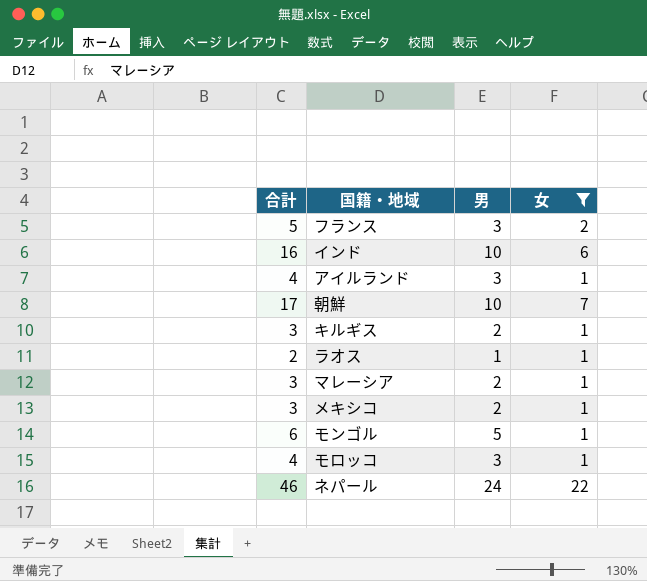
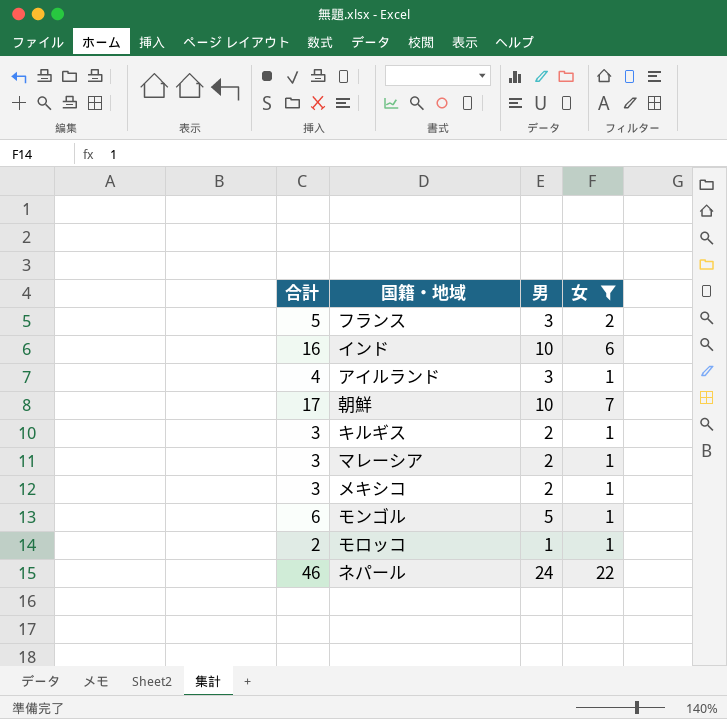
row ラオス: 2 | 1 | 1 -> none
モロッコ | 合計: 4 -> 2
モロッコ | 男: 3 -> 1

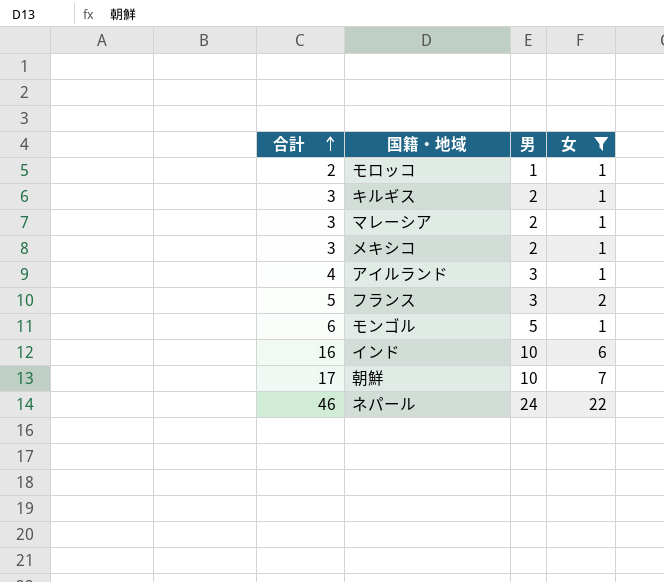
row order: none -> 合計 ascending

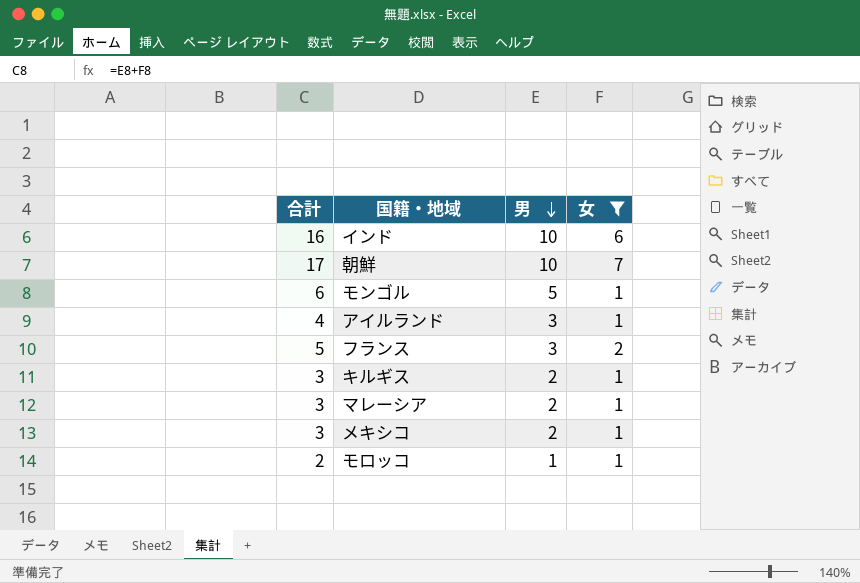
row order: 合計 ascending -> 男 descending
row ネパール: 46 | 24 | 22 -> none

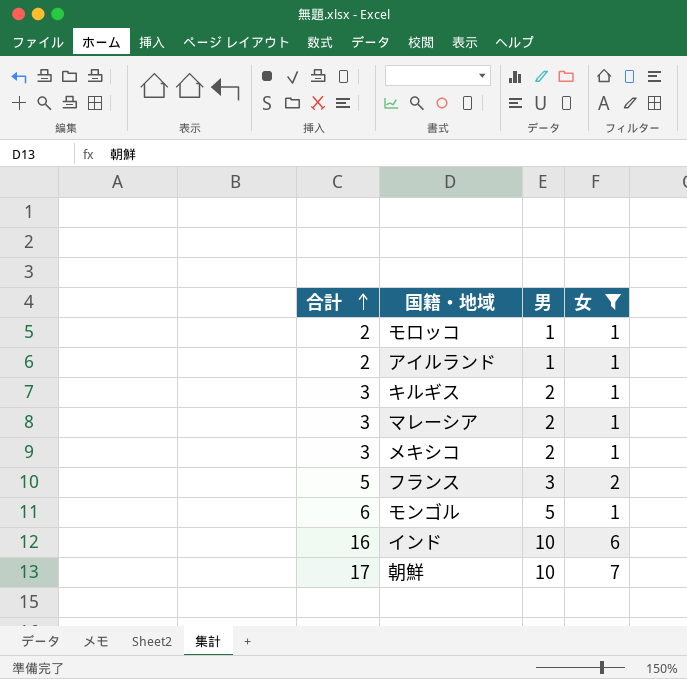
row order: 男 descending -> 合計 ascending
アイルランド | 合計: 4 -> 2
アイルランド | 男: 3 -> 1

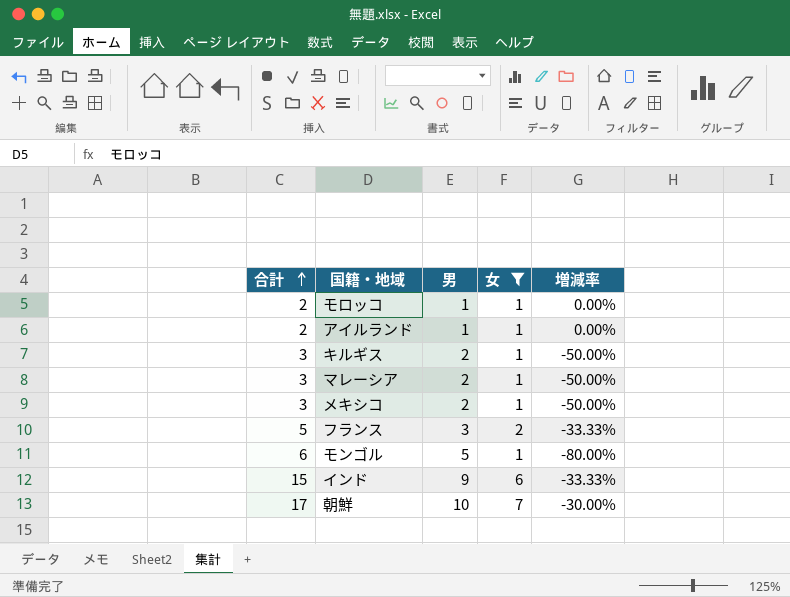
column 増減率 | formula: none -> ([女] - [男]) / [男]
インド | 合計: 16 -> 15
インド | 男: 10 -> 9

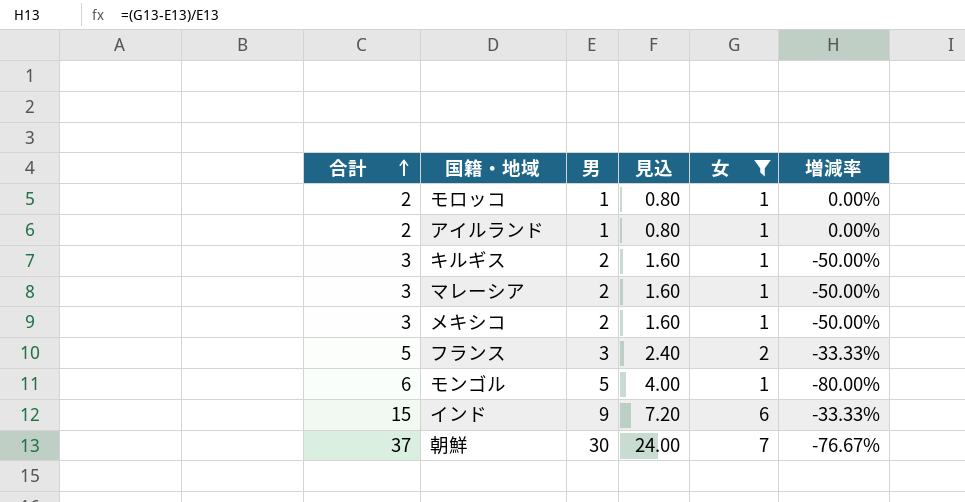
column 見込 | formula: none -> [男] * 0.8
朝鮮 | 合計: 17 -> 37
朝鮮 | 男: 10 -> 30
朝鮮 | 増減率: -30.00% -> -76.67%

